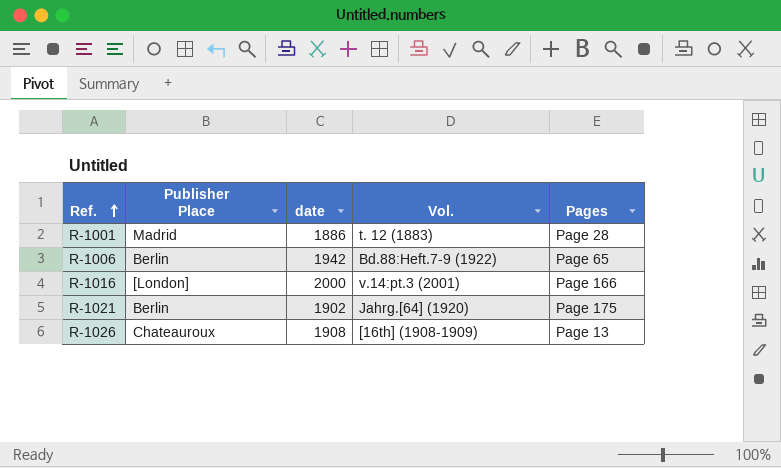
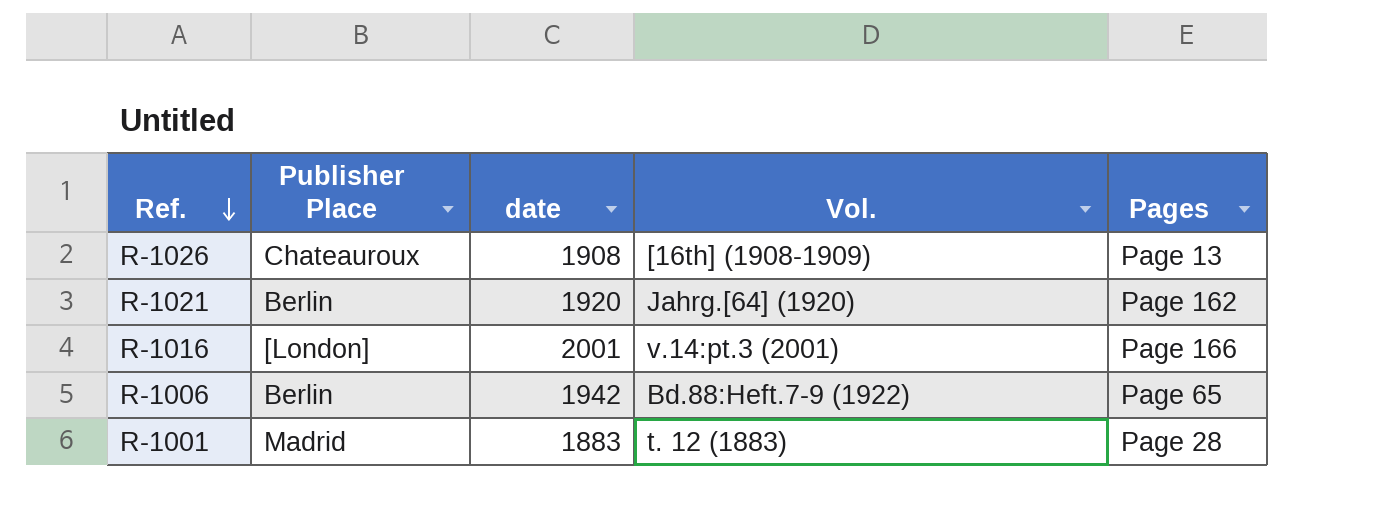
row order: Ref. ascending -> Ref. descending
R-1021 | date: 1902 -> 1920
R-1021 | Pages: Page 175 -> Page 162
R-1016 | date: 2000 -> 2001
R-1001 | date: 1886 -> 1883

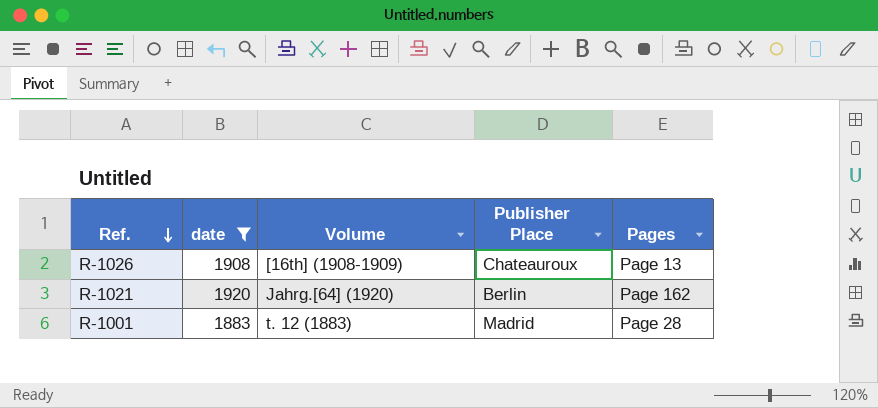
filter: none -> date <= 1920
column name: Vol. -> Volume
column Publisher Place | position: 2 -> 4

